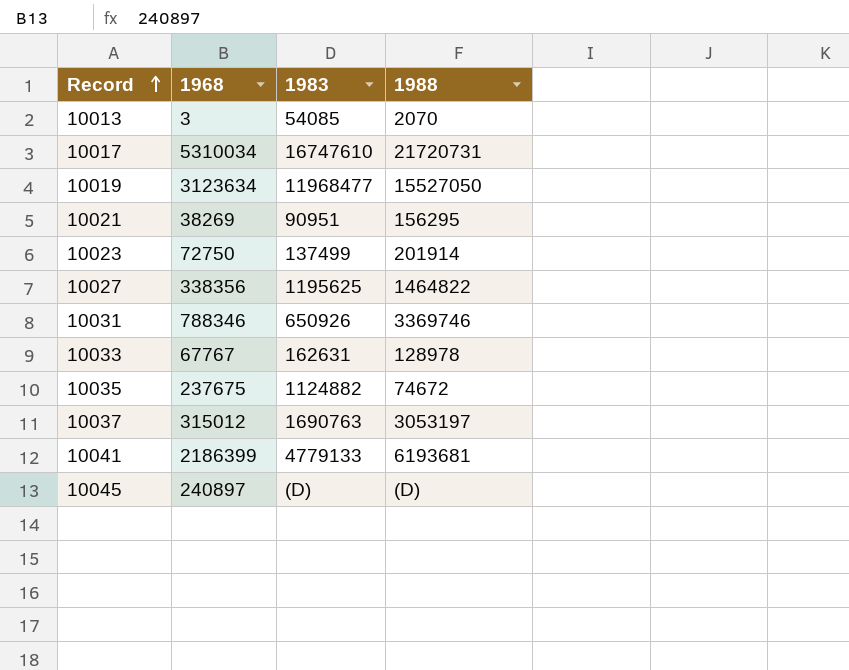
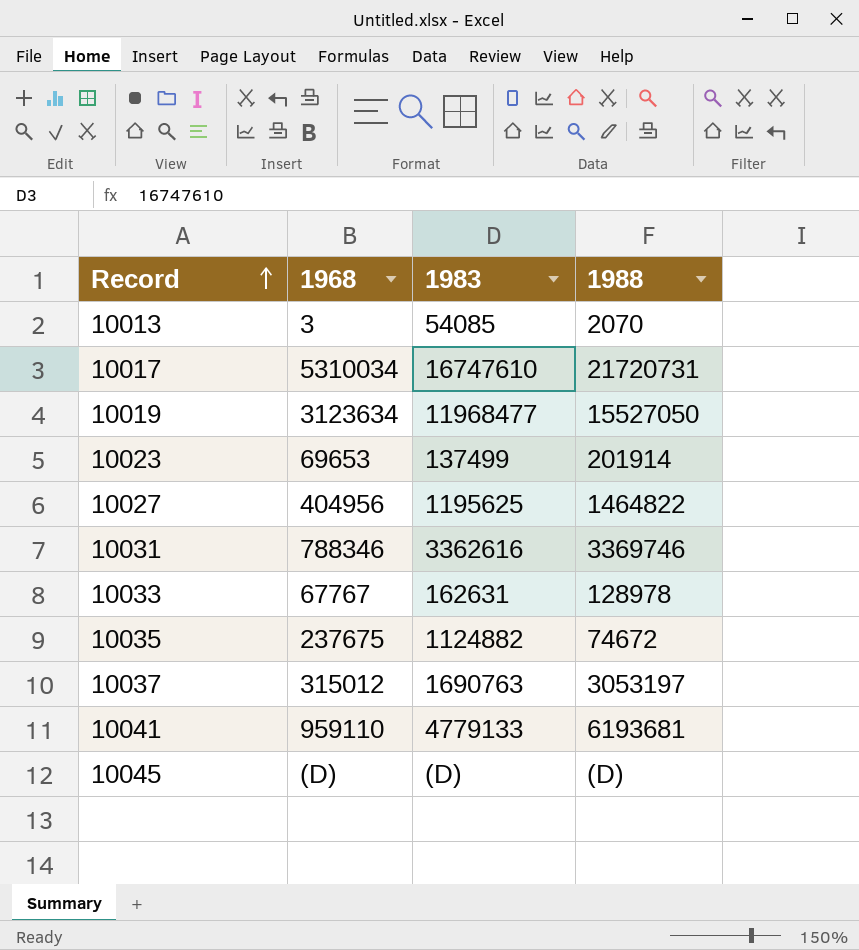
row 10021: 38269 | 90951 | 156295 -> none
10023 | 1968: 72750 -> 69653
10027 | 1968: 338356 -> 404956
10031 | 1983: 650926 -> 3362616
10041 | 1968: 2186399 -> 959110
10045 | 1968: 240897 -> (D)

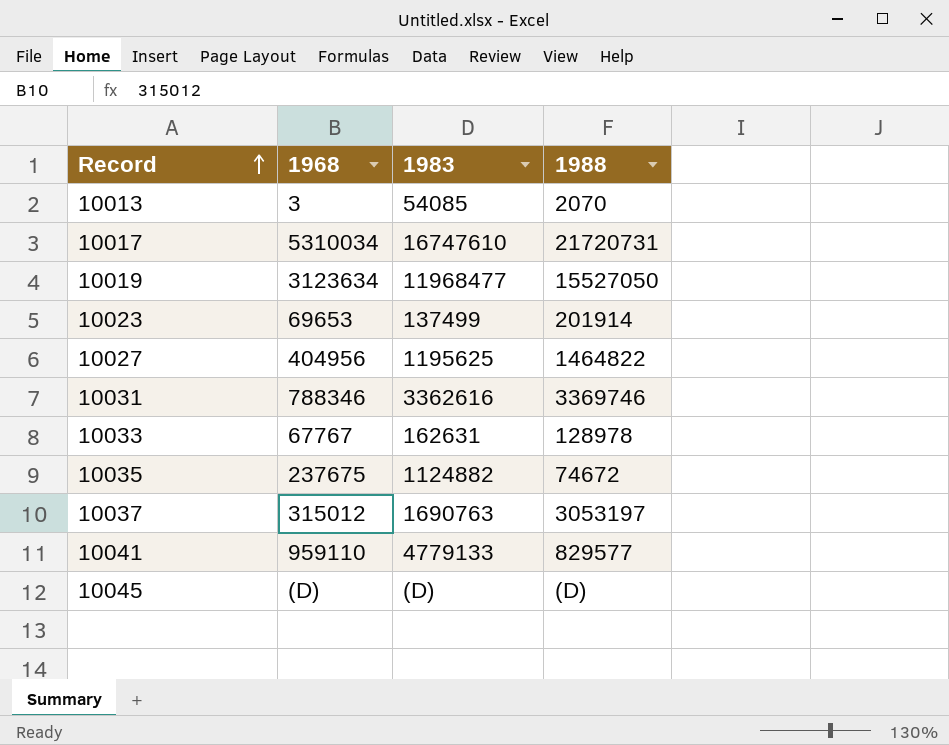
10041 | 1988: 6193681 -> 829577

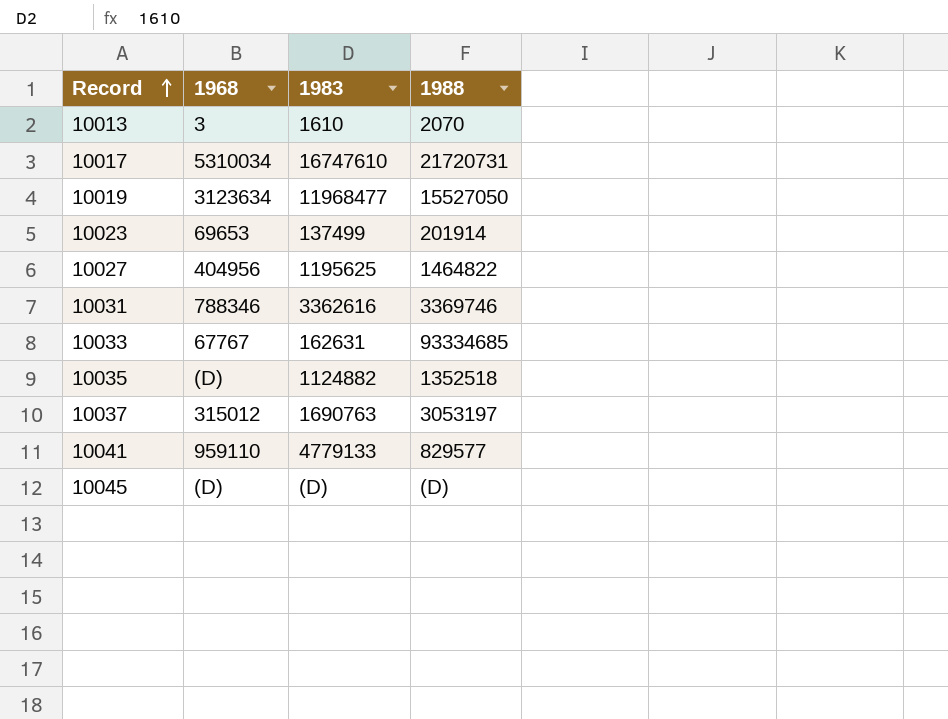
10013 | 1983: 54085 -> 1610
10033 | 1988: 128978 -> 93334685
10035 | 1968: 237675 -> (D)
10035 | 1988: 74672 -> 1352518

